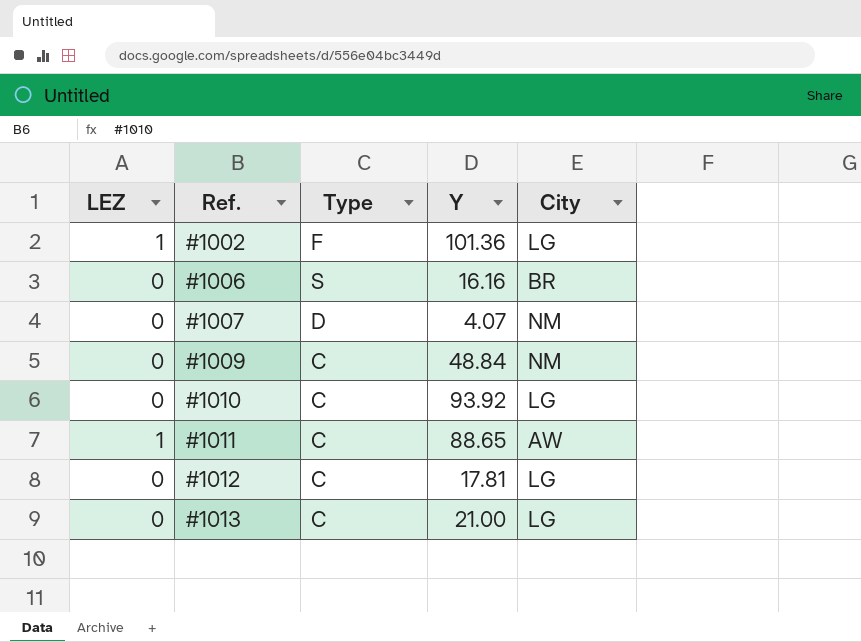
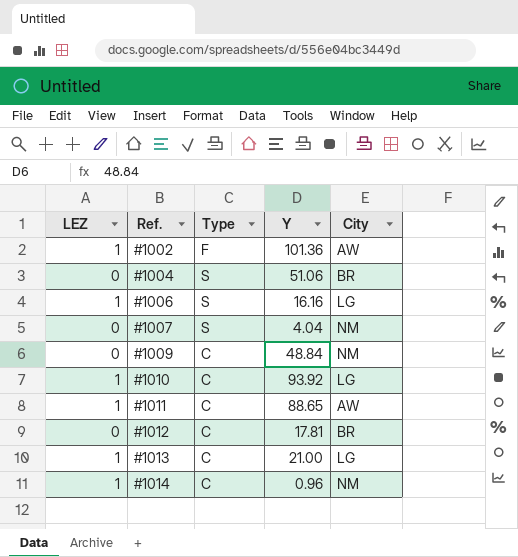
#1002 | City: LG -> AW
row #1004: none -> 0 | S | 51.06 | BR
#1006 | LEZ: 0 -> 1
#1006 | City: BR -> LG
#1007 | Type: D -> S
#1007 | Y: 4.07 -> 4.04
#1010 | LEZ: 0 -> 1
#1012 | City: LG -> BR
#1013 | LEZ: 0 -> 1
row #1014: none -> 1 | C | 0.96 | NM

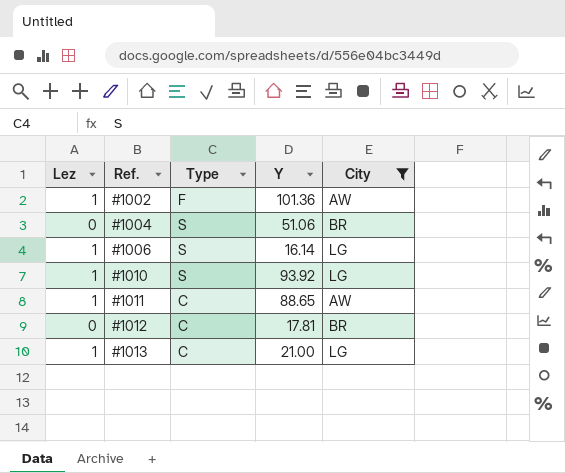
filter: none -> City != NM
column name: LEZ -> Lez
#1006 | Y: 16.16 -> 16.14
#1010 | Type: C -> S

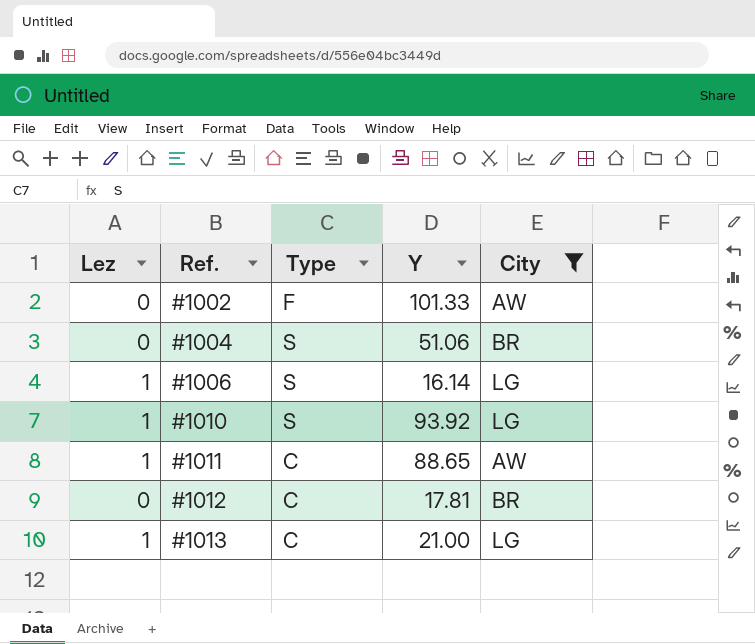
#1002 | Lez: 1 -> 0
#1002 | Y: 101.36 -> 101.33

